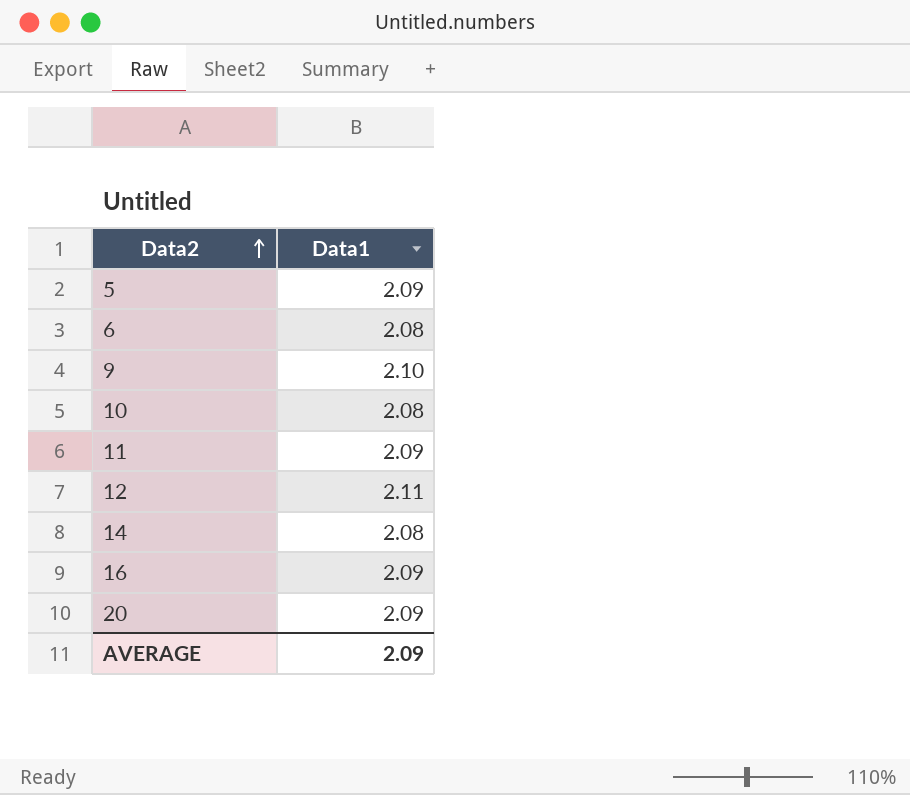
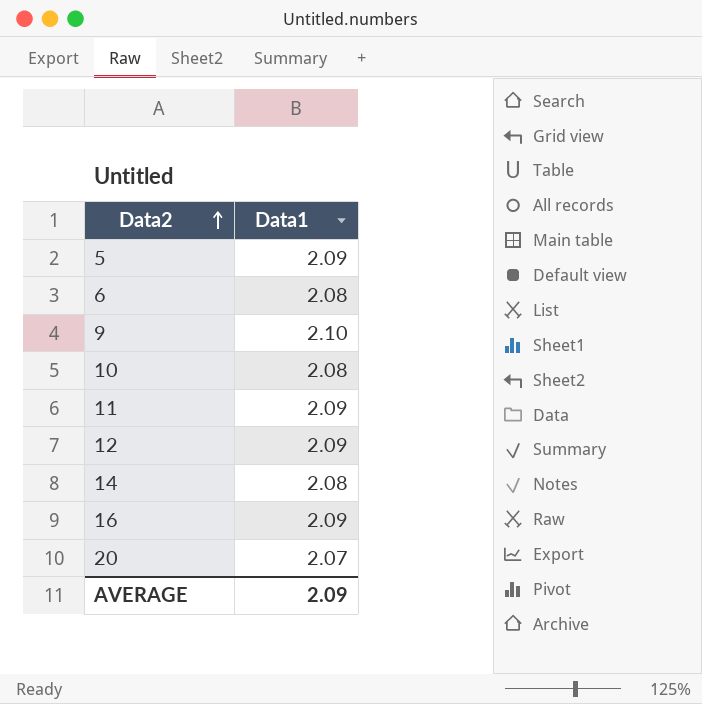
12 | Data1: 2.11 -> 2.09
20 | Data1: 2.09 -> 2.07

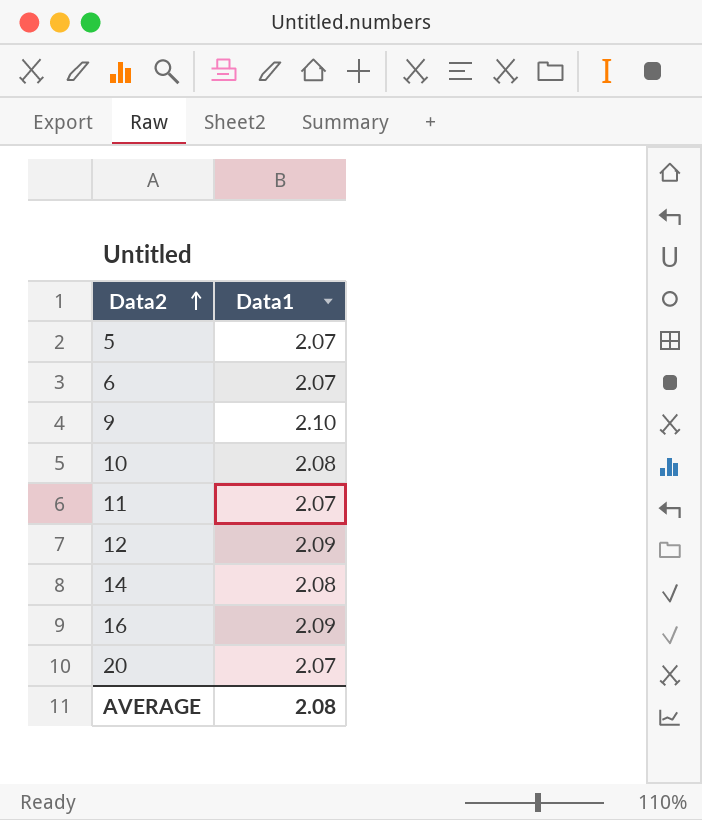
5 | Data1: 2.09 -> 2.07
6 | Data1: 2.08 -> 2.07
11 | Data1: 2.09 -> 2.07
AVERAGE | Data1: 2.09 -> 2.08

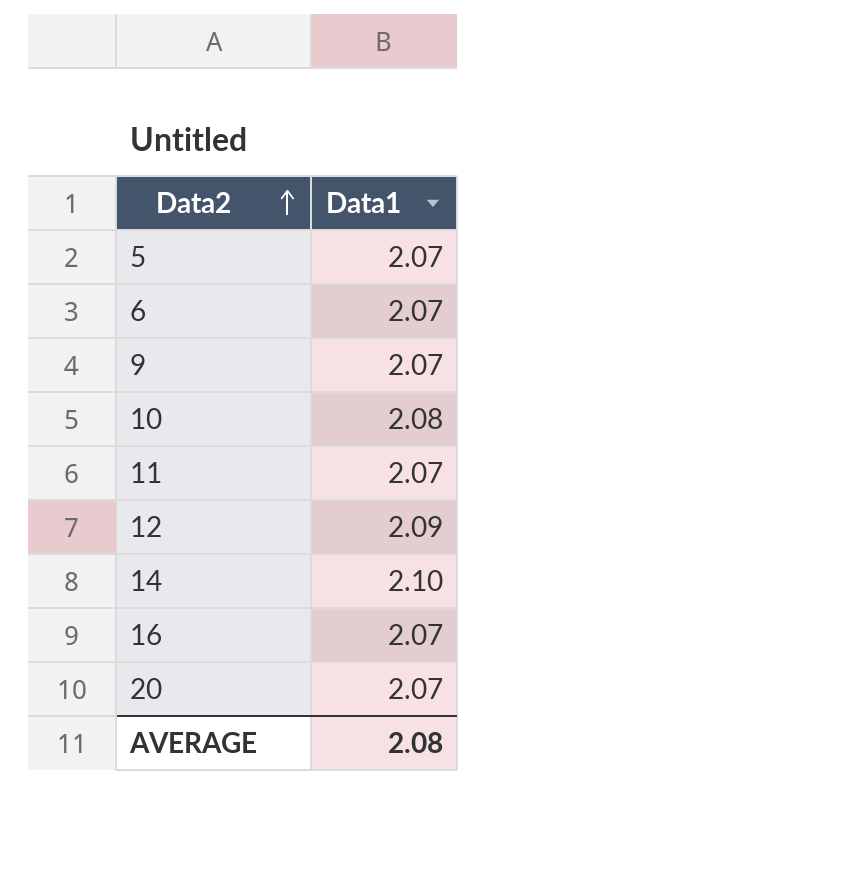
9 | Data1: 2.10 -> 2.07
14 | Data1: 2.08 -> 2.10
16 | Data1: 2.09 -> 2.07

